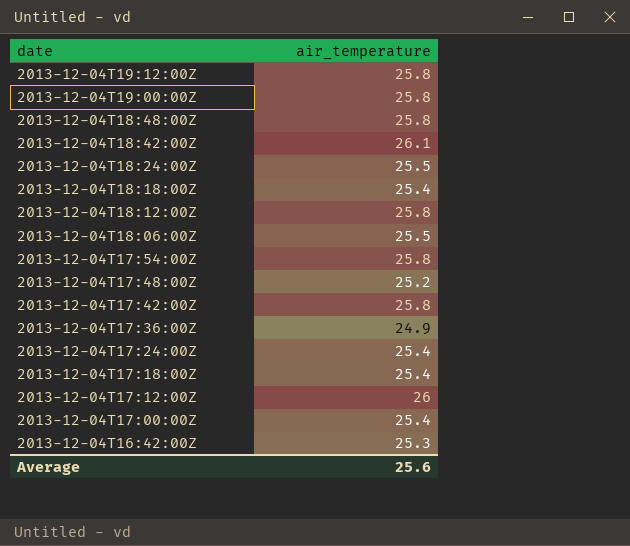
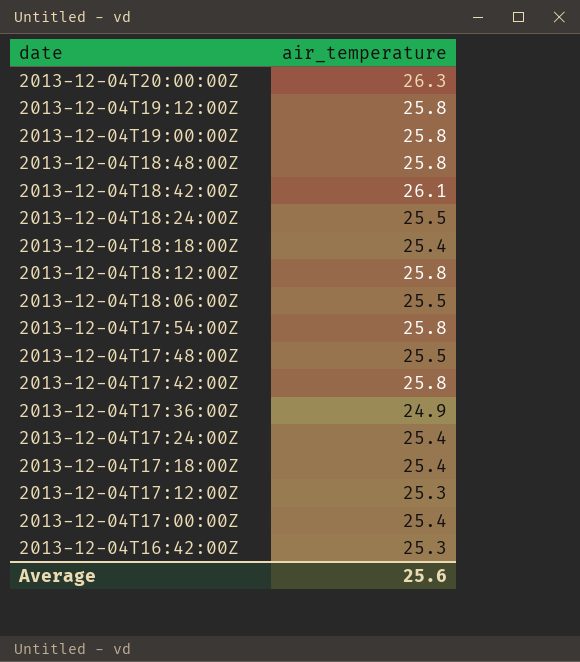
row 2013-12-04T20:00:00Z: none -> 26.3
2013-12-04T17:48:00Z | air_temperature: 25.2 -> 25.5
2013-12-04T17:12:00Z | air_temperature: 26 -> 25.3

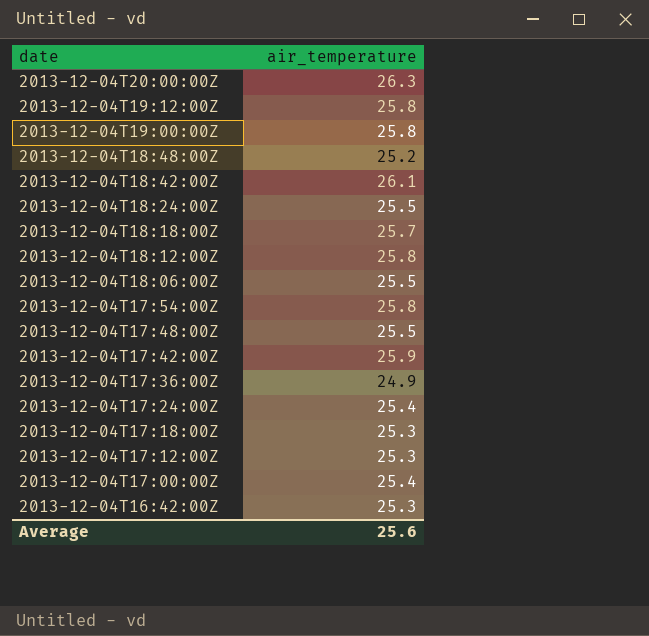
2013-12-04T18:48:00Z | air_temperature: 25.8 -> 25.2
2013-12-04T18:18:00Z | air_temperature: 25.4 -> 25.7
2013-12-04T17:42:00Z | air_temperature: 25.8 -> 25.9
2013-12-04T17:18:00Z | air_temperature: 25.4 -> 25.3

